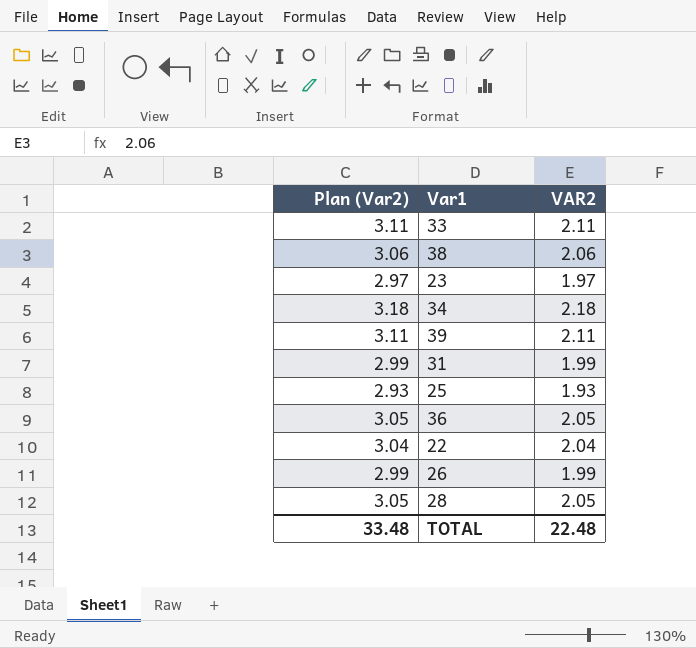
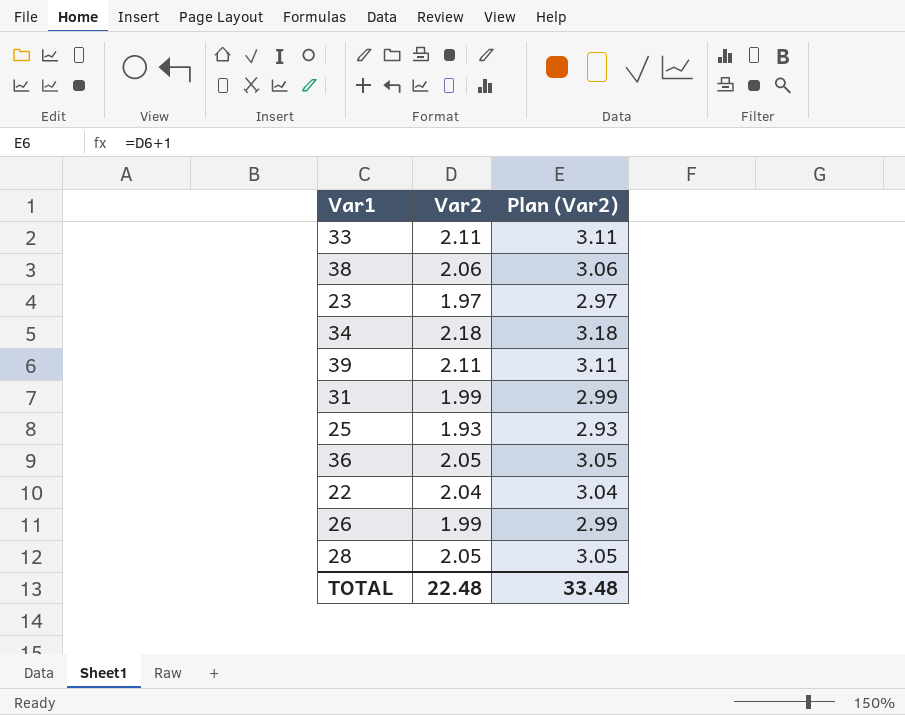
column name: VAR2 -> Var2
column Plan (Var2) | position: 1 -> 3

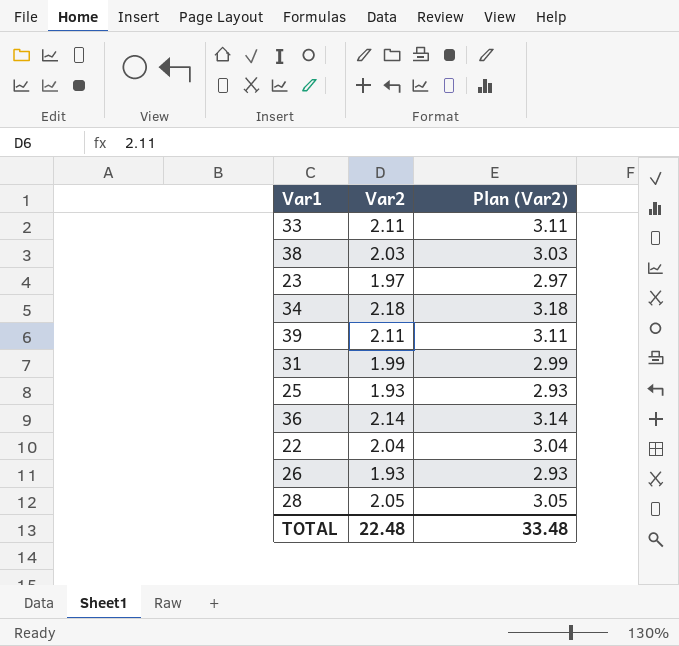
38 | Var2: 2.06 -> 2.03
38 | Plan (Var2): 3.06 -> 3.03
36 | Var2: 2.05 -> 2.14
36 | Plan (Var2): 3.05 -> 3.14
26 | Var2: 1.99 -> 1.93
26 | Plan (Var2): 2.99 -> 2.93

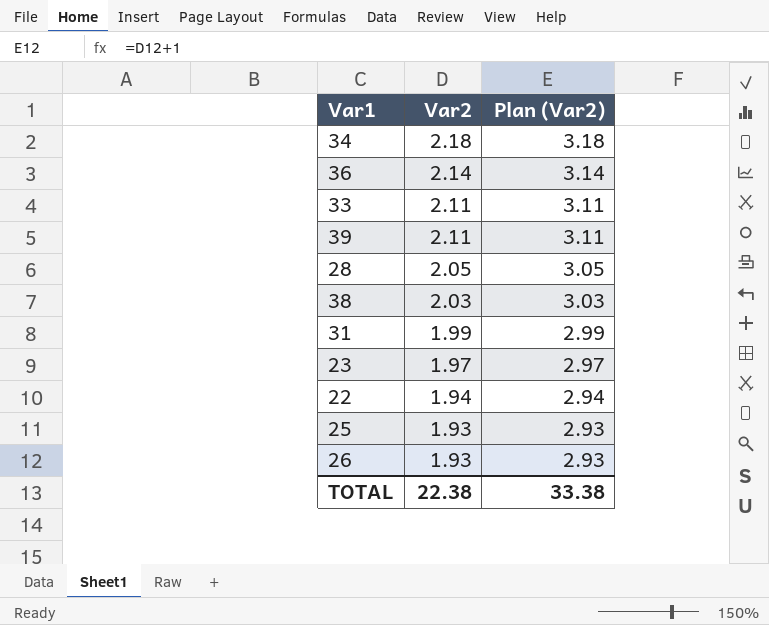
row order: none -> Var2 descending
22 | Var2: 2.04 -> 1.94
22 | Plan (Var2): 3.04 -> 2.94
TOTAL | Var2: 22.48 -> 22.38
TOTAL | Plan (Var2): 33.48 -> 33.38

